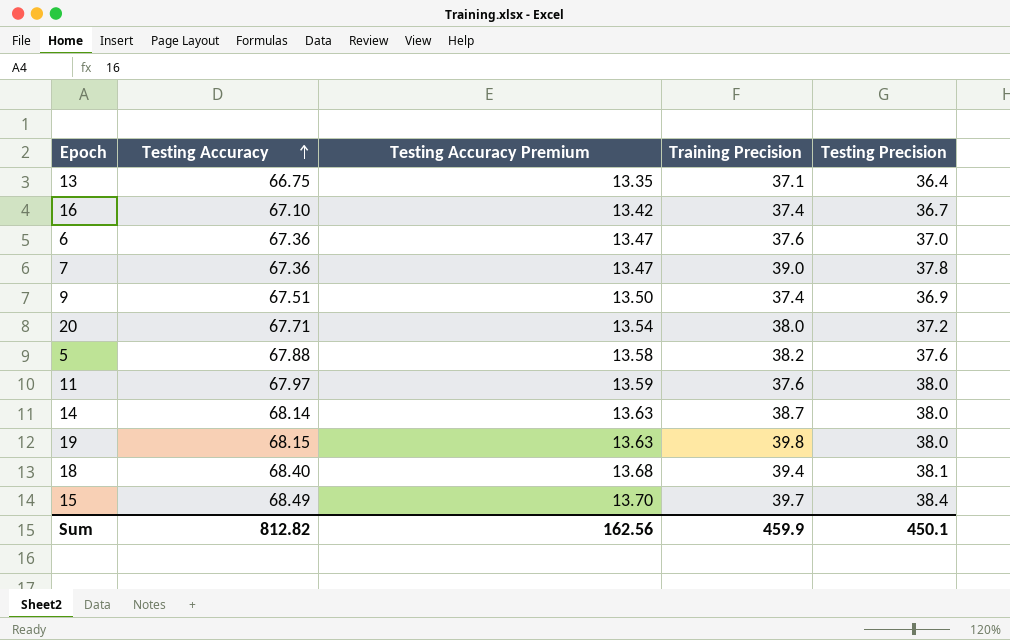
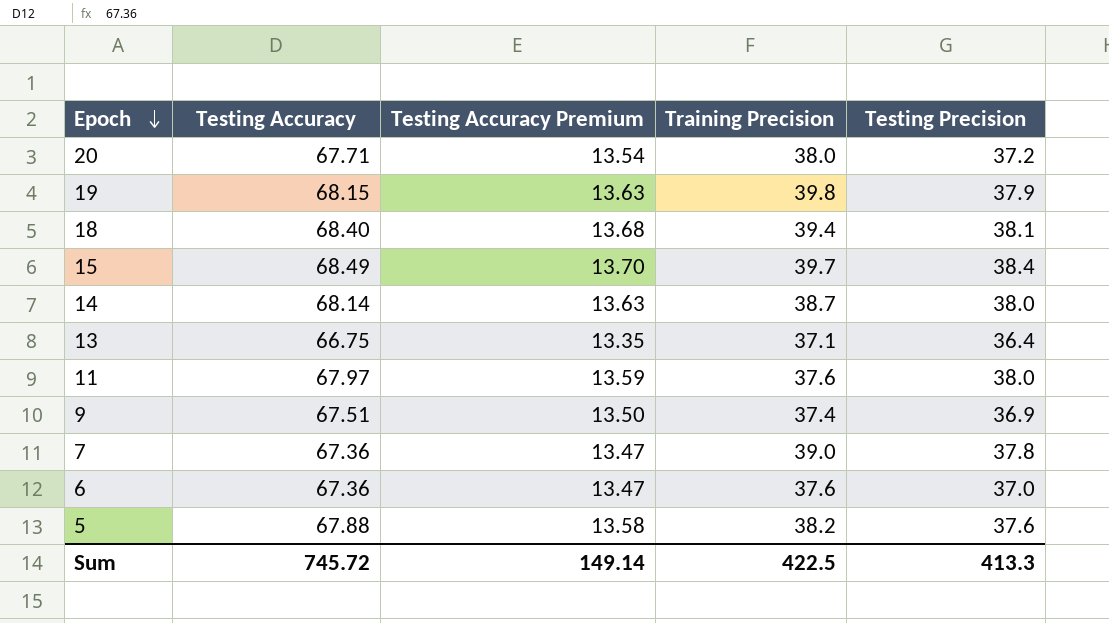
row order: Testing Accuracy ascending -> Epoch descending
row 16: 67.10 | 13.42 | 37.4 | 36.7 -> none
19 | Testing Precision: 38.0 -> 37.9
Sum | Testing Accuracy: 812.82 -> 745.72
Sum | Testing Accuracy Premium: 162.56 -> 149.14
Sum | Training Precision: 459.9 -> 422.5
Sum | Testing Precision: 450.1 -> 413.3

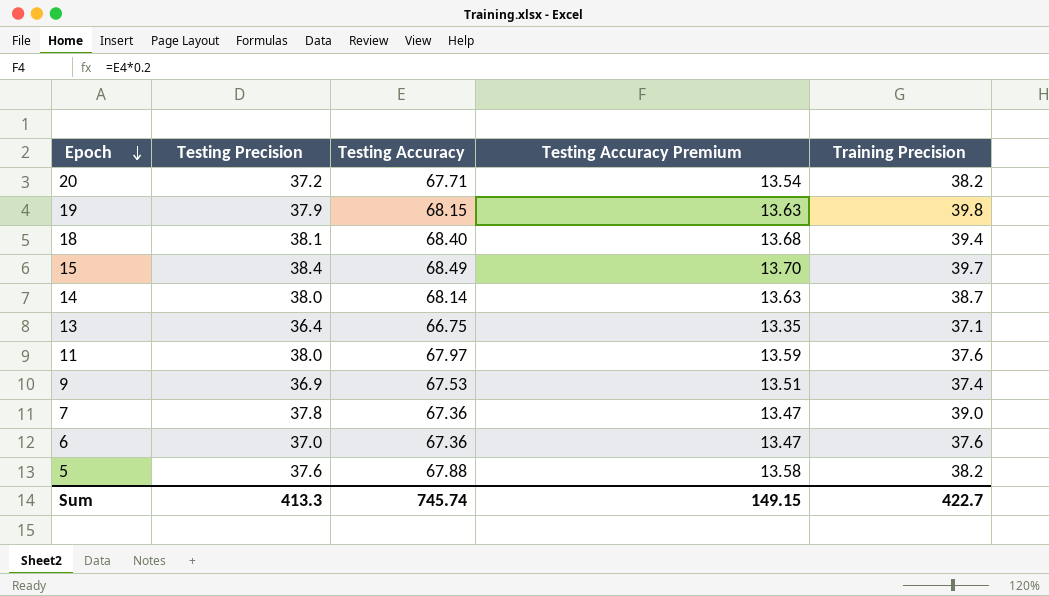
column Testing Precision | position: 5 -> 2
20 | Training Precision: 38.0 -> 38.2
9 | Testing Accuracy: 67.51 -> 67.53
9 | Testing Accuracy Premium: 13.50 -> 13.51
Sum | Testing Accuracy: 745.72 -> 745.74
Sum | Testing Accuracy Premium: 149.14 -> 149.15
Sum | Training Precision: 422.5 -> 422.7

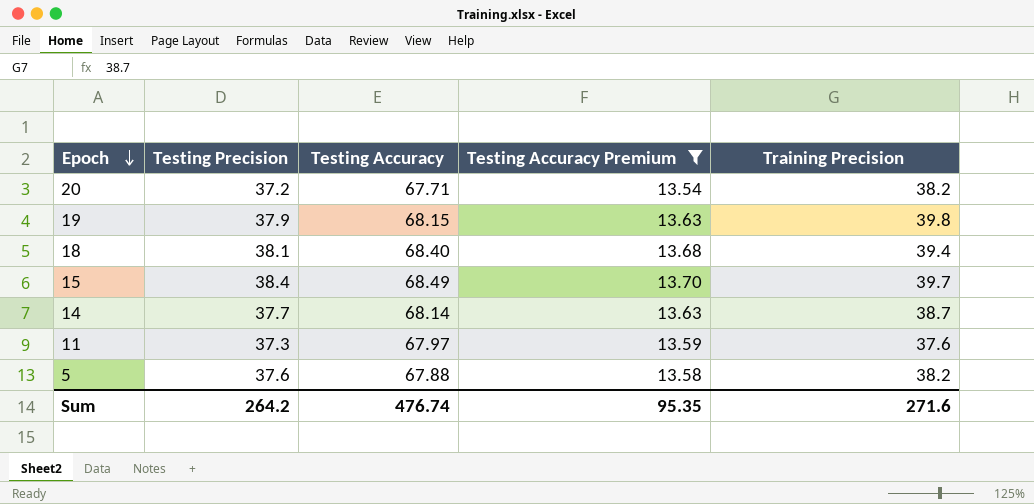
filter: none -> Testing Accuracy Premium >= 13.54
14 | Testing Precision: 38.0 -> 37.7
11 | Testing Precision: 38.0 -> 37.3
Sum | Testing Precision: 413.3 -> 264.2
Sum | Testing Accuracy: 745.74 -> 476.74
Sum | Testing Accuracy Premium: 149.15 -> 95.35
Sum | Training Precision: 422.7 -> 271.6

